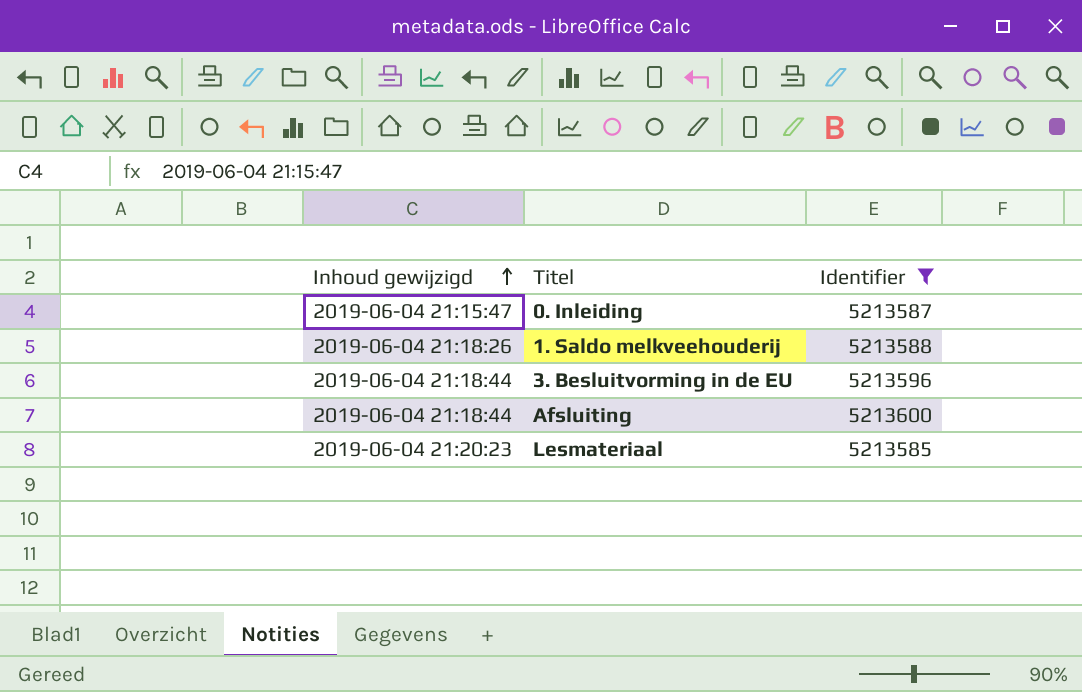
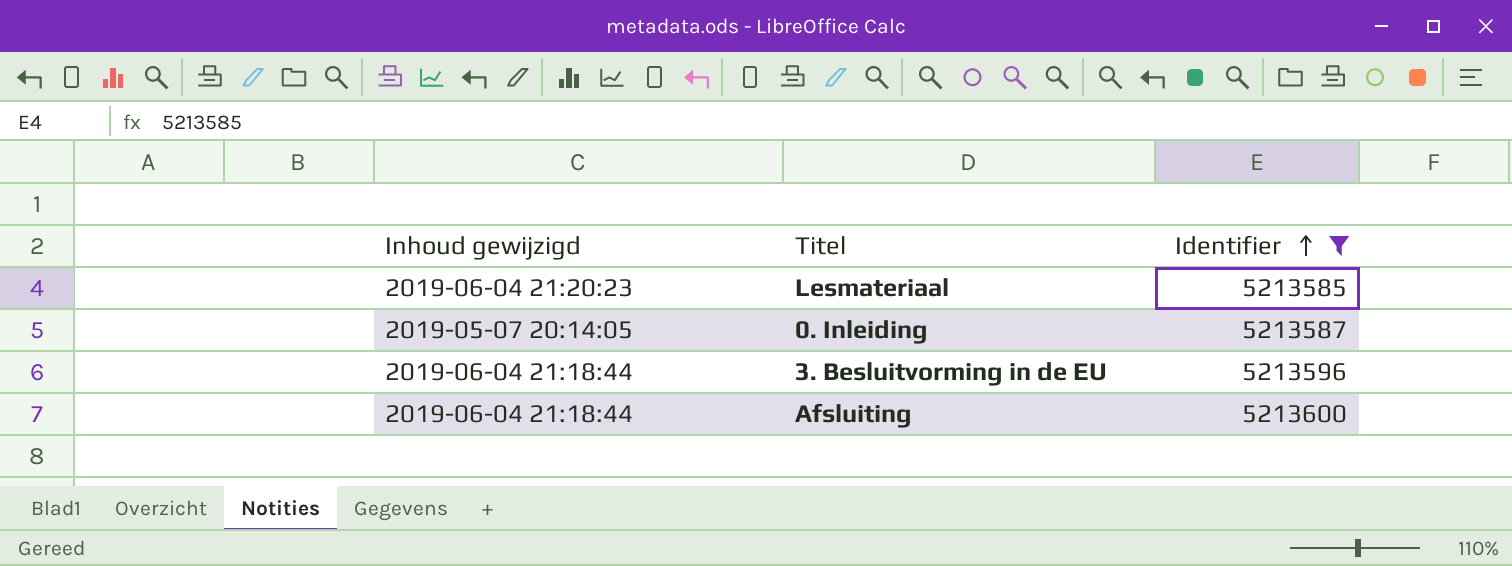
row order: Inhoud gewijzigd ascending -> Identifier ascending
row 1. Saldo melkveehouderij: 2019-06-04 21:18:26 | 5213588 -> none
0. Inleiding | Inhoud gewijzigd: 2019-06-04 21:15:47 -> 2019-05-07 20:14:05

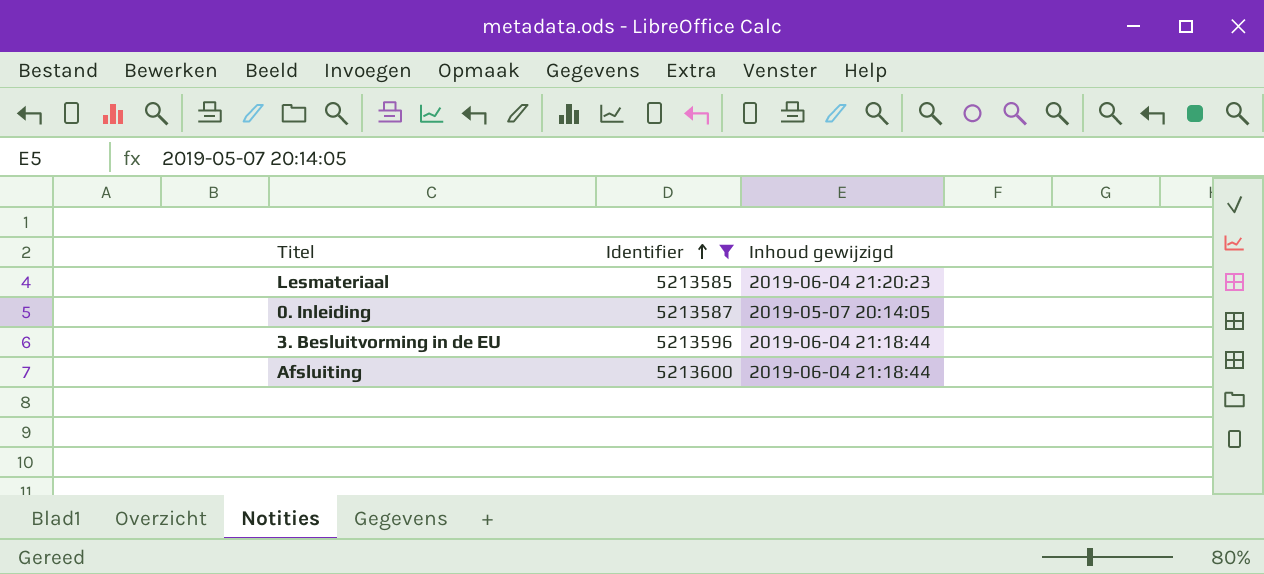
column Inhoud gewijzigd | position: 1 -> 3

